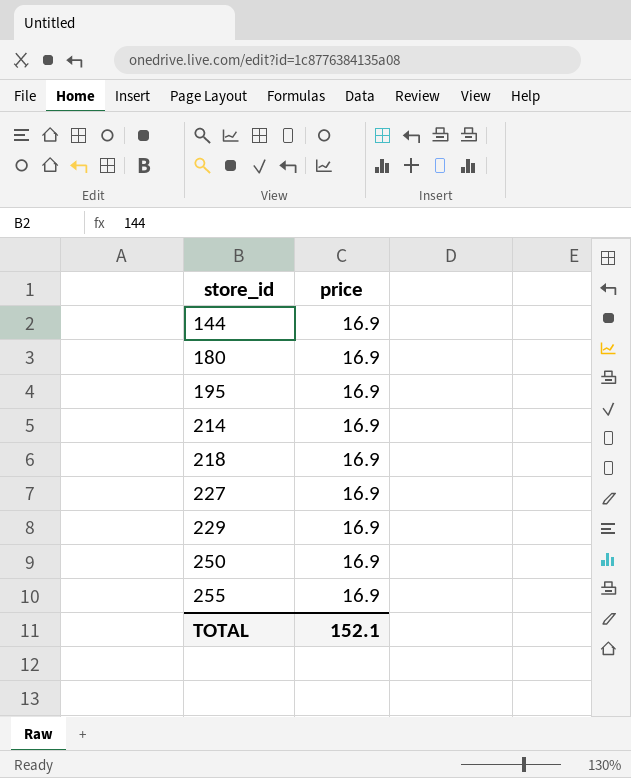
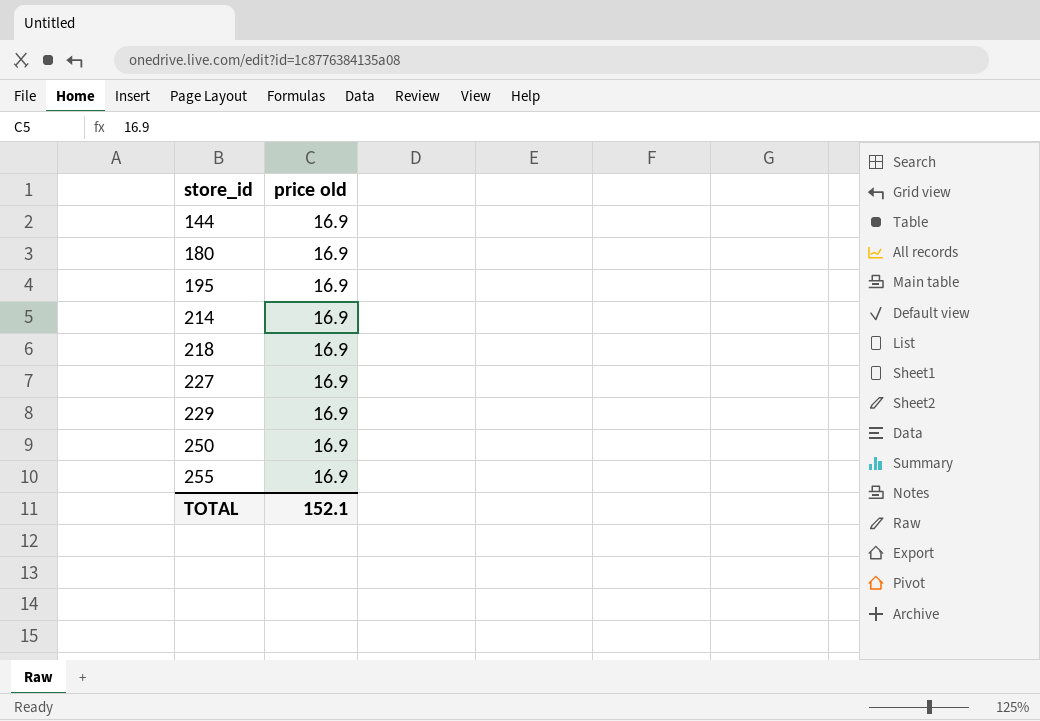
column name: price -> price old

